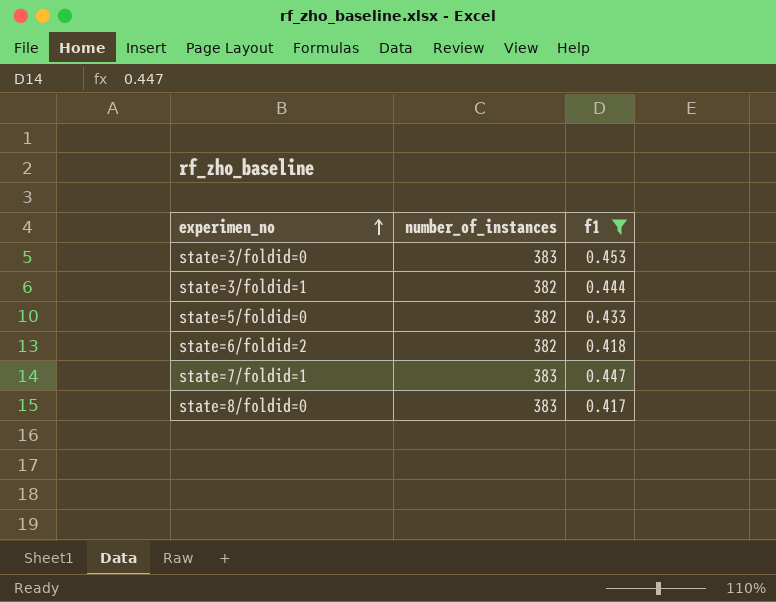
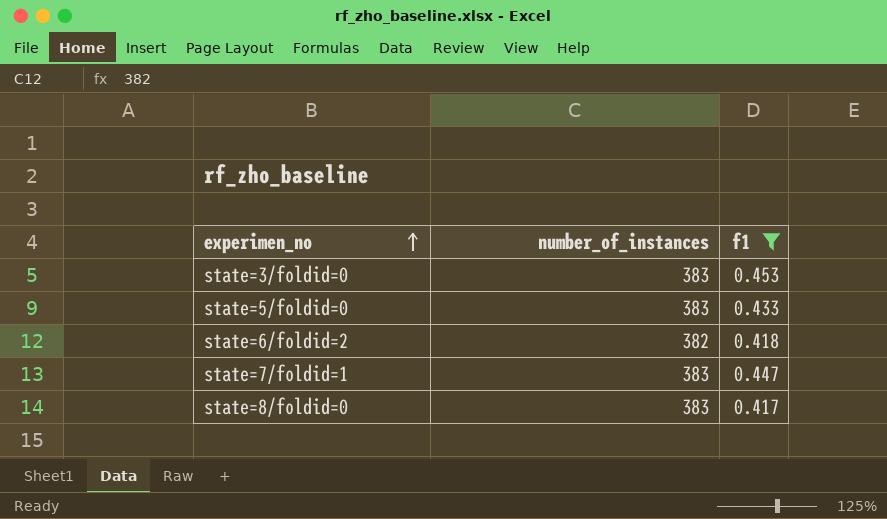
row state=3/foldid=1: 382 | 0.444 -> none
state=5/foldid=0 | number_of_instances: 382 -> 383

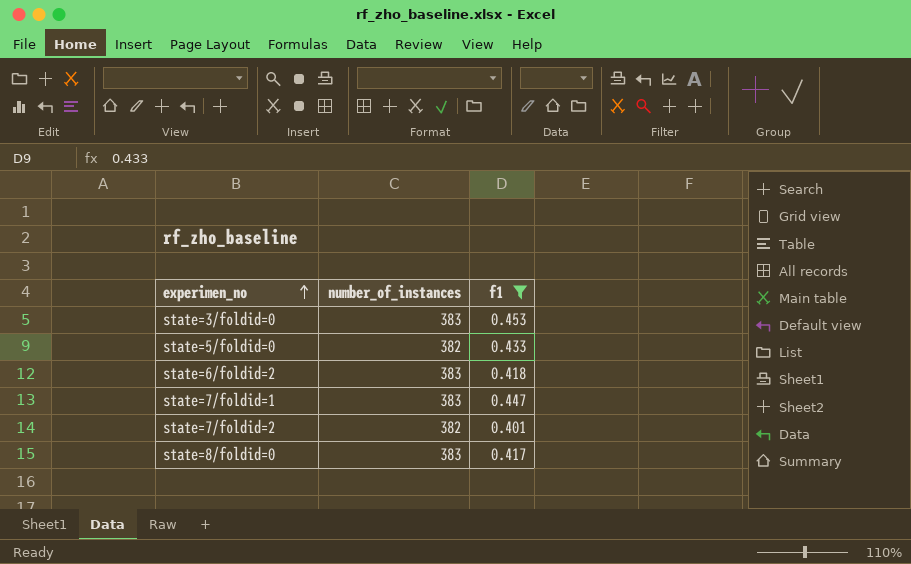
state=5/foldid=0 | number_of_instances: 383 -> 382
state=6/foldid=2 | number_of_instances: 382 -> 383
row state=7/foldid=2: none -> 382 | 0.401

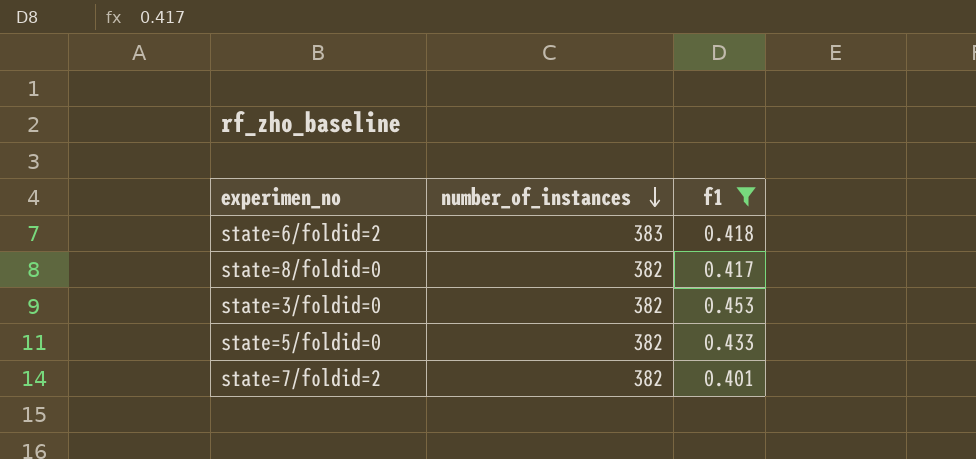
row order: experimen_no ascending -> number_of_instances descending
row state=7/foldid=1: 383 | 0.447 -> none
state=8/foldid=0 | number_of_instances: 383 -> 382
state=3/foldid=0 | number_of_instances: 383 -> 382

